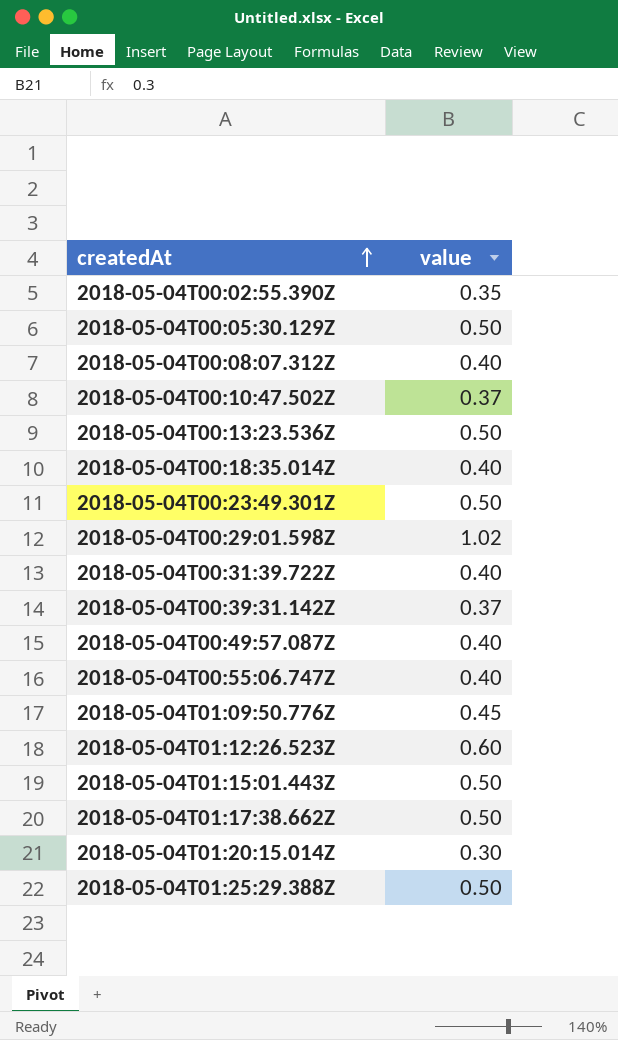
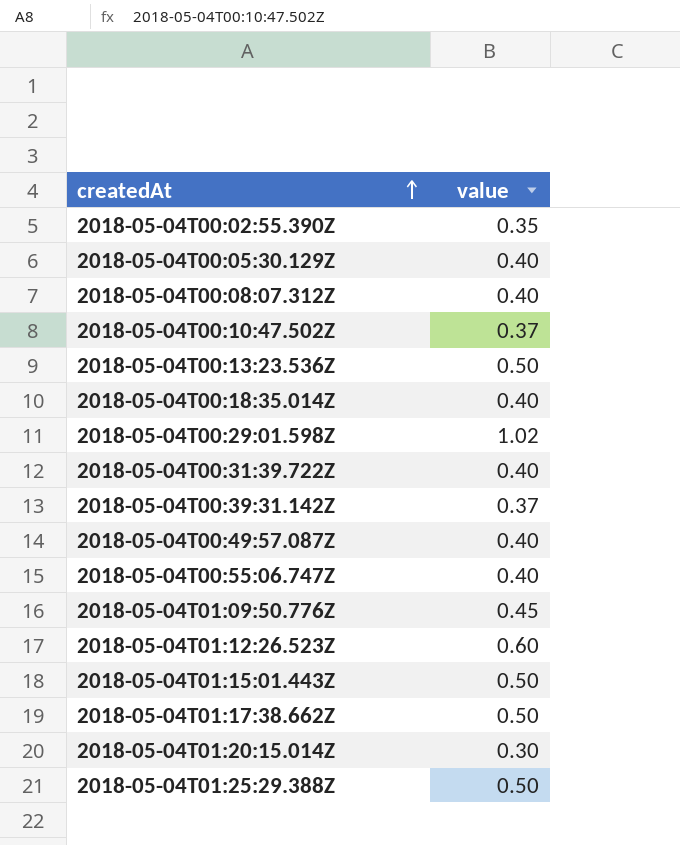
row 2018-05-04T00:23:49.301Z: 0.50 -> none
2018-05-04T00:05:30.129Z | value: 0.50 -> 0.40

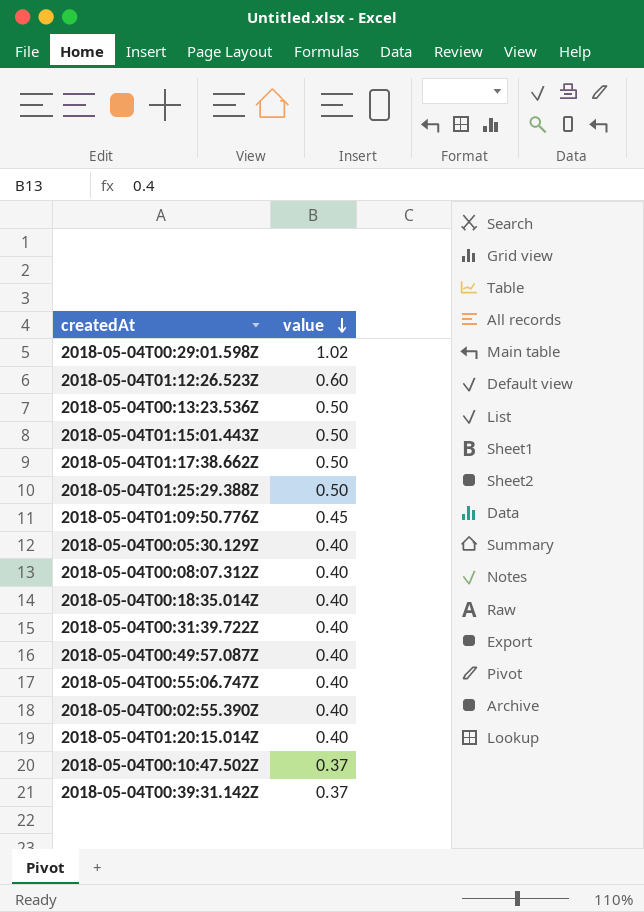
row order: createdAt ascending -> value descending
2018-05-04T00:02:55.390Z | value: 0.35 -> 0.40
2018-05-04T01:20:15.014Z | value: 0.30 -> 0.40

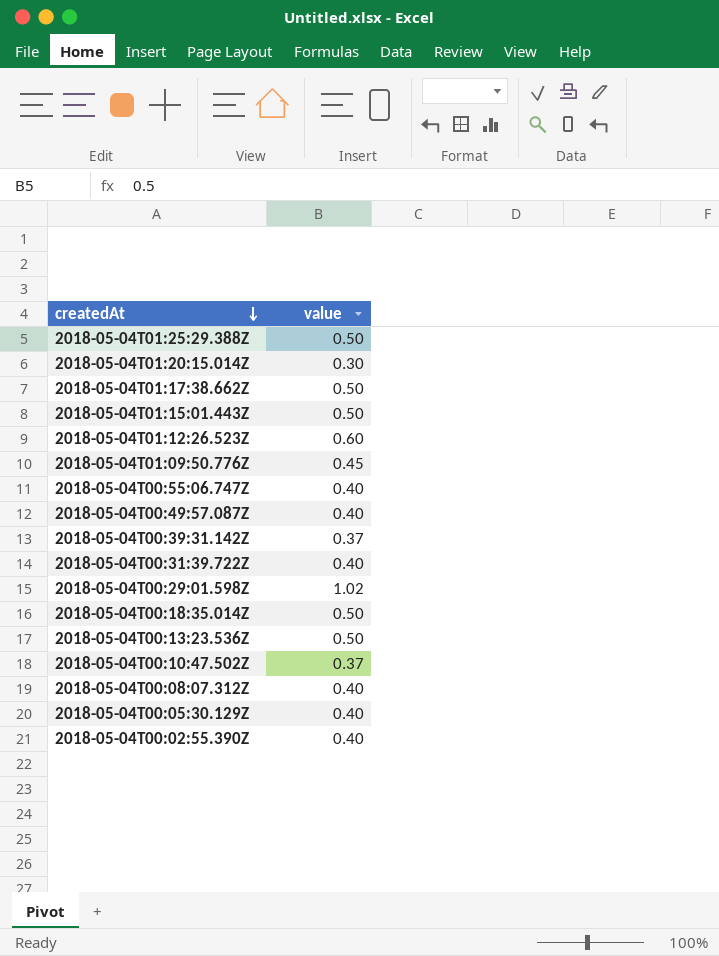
row order: value descending -> createdAt descending
2018-05-04T01:20:15.014Z | value: 0.40 -> 0.30
2018-05-04T00:18:35.014Z | value: 0.40 -> 0.50

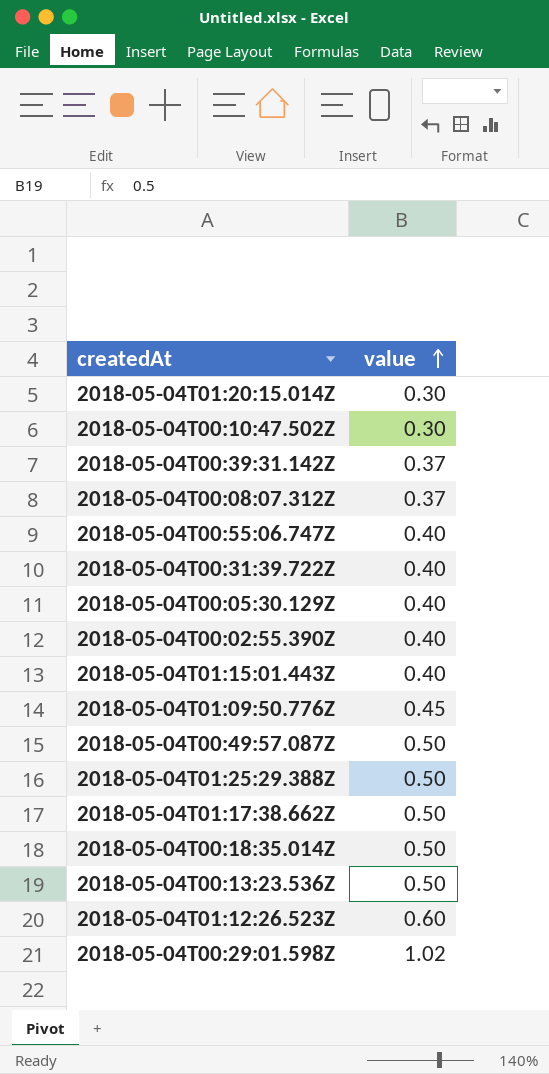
row order: createdAt descending -> value ascending
2018-05-04T00:10:47.502Z | value: 0.37 -> 0.30
2018-05-04T00:08:07.312Z | value: 0.40 -> 0.37
2018-05-04T01:15:01.443Z | value: 0.50 -> 0.40
2018-05-04T00:49:57.087Z | value: 0.40 -> 0.50

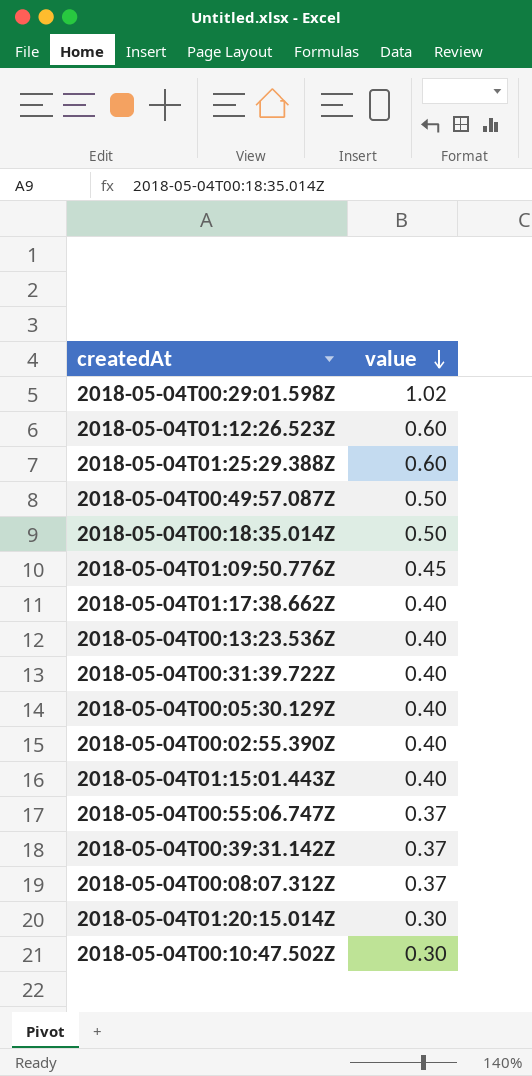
row order: value ascending -> value descending
2018-05-04T01:25:29.388Z | value: 0.50 -> 0.60
2018-05-04T01:17:38.662Z | value: 0.50 -> 0.40
2018-05-04T00:13:23.536Z | value: 0.50 -> 0.40
2018-05-04T00:55:06.747Z | value: 0.40 -> 0.37

